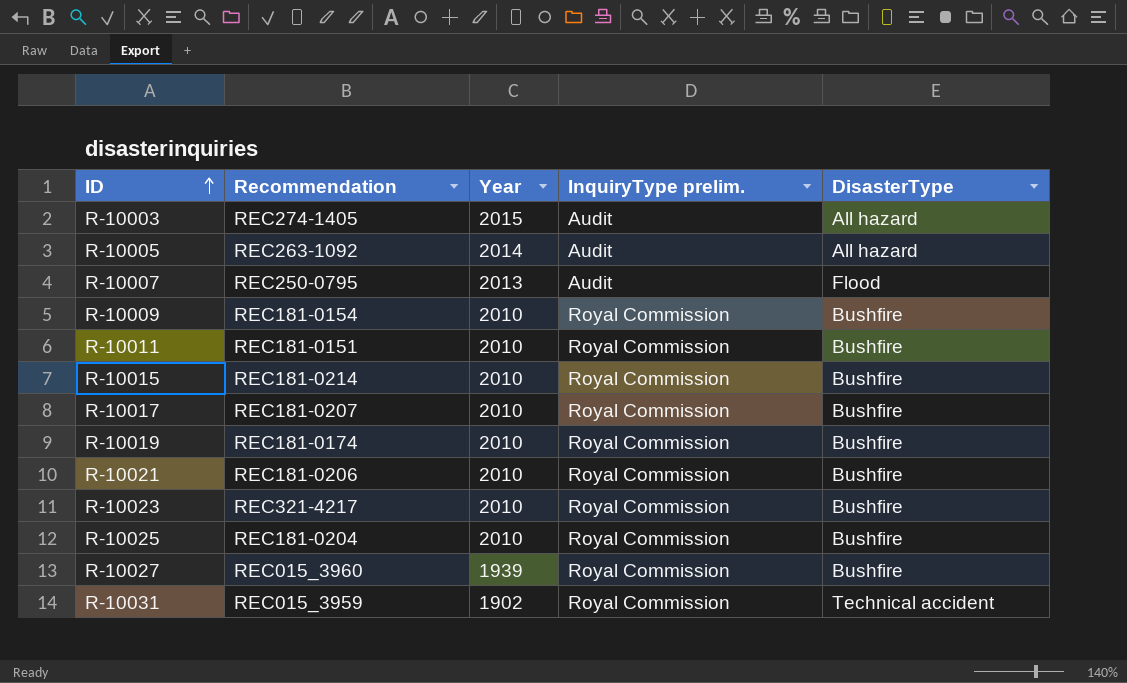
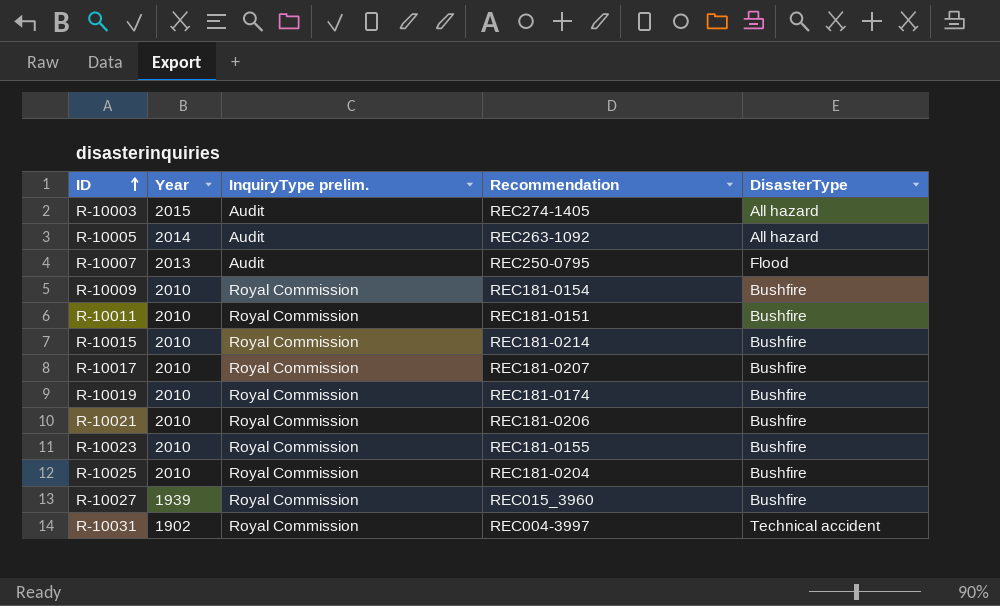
column Recommendation | position: 2 -> 4
R-10023 | Recommendation: REC321-4217 -> REC181-0155
R-10031 | Recommendation: REC015_3959 -> REC004-3997

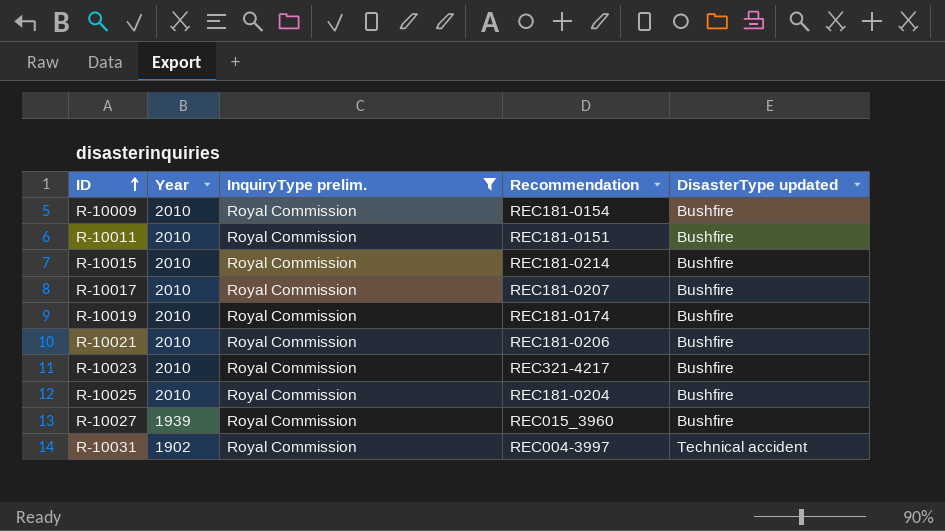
filter: none -> InquiryType prelim. = Royal Commission
column name: DisasterType -> DisasterType updated
R-10023 | Recommendation: REC181-0155 -> REC321-4217

